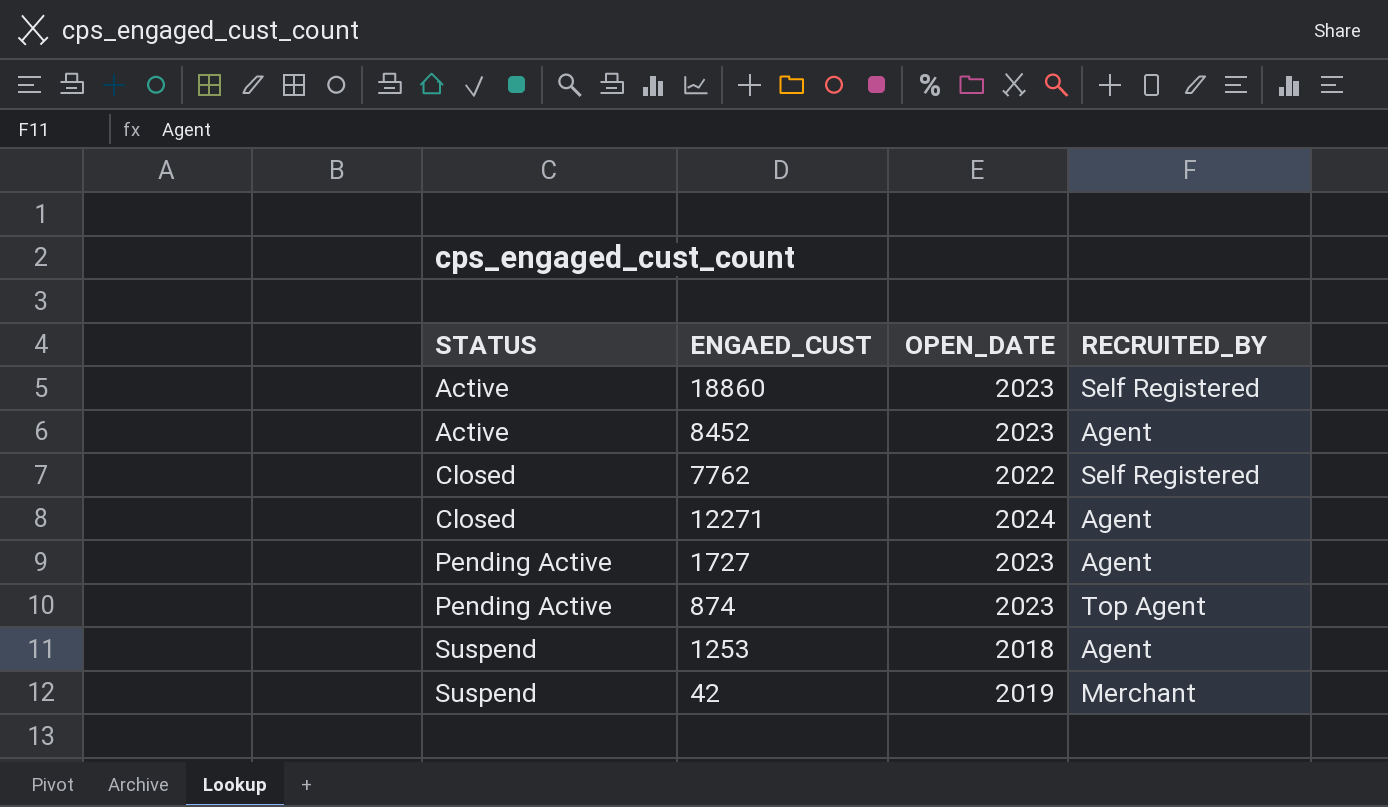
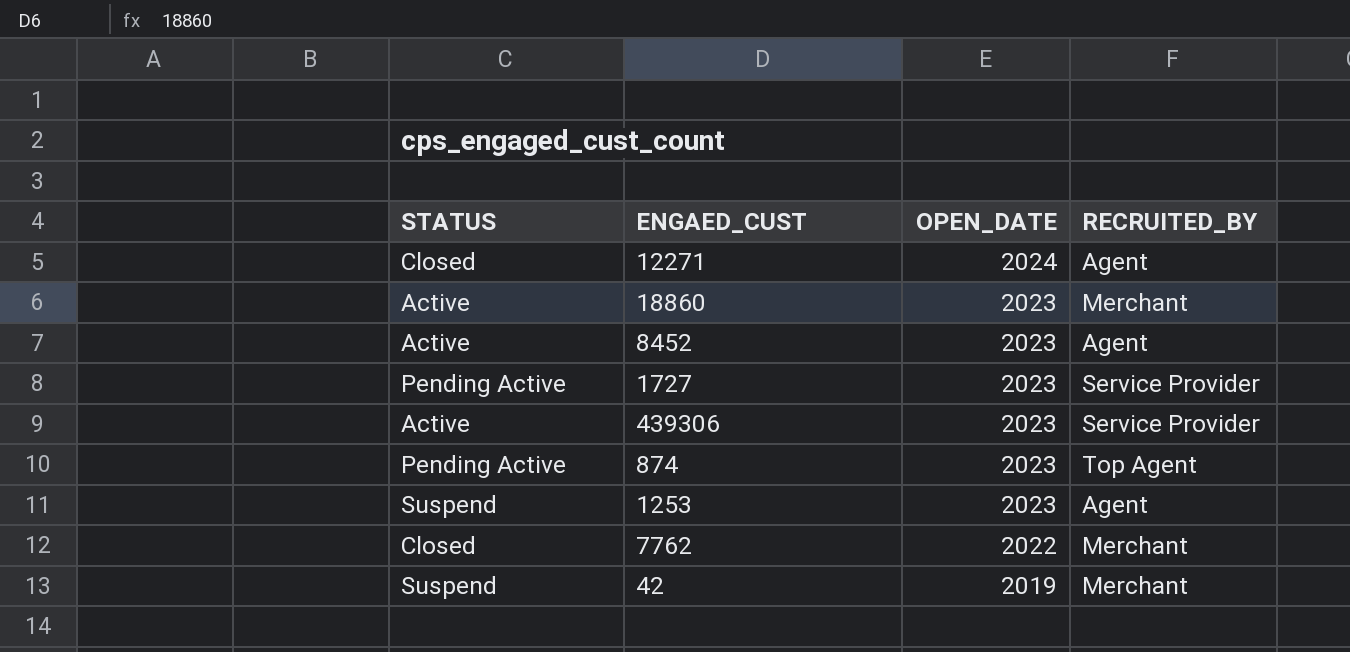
row order: STATUS ascending -> OPEN_DATE descending
18860 | RECRUITED_BY: Self Registered -> Merchant
1727 | RECRUITED_BY: Agent -> Service Provider
row 439306: none -> Active | 2023 | Service Provider
1253 | OPEN_DATE: 2018 -> 2023
7762 | RECRUITED_BY: Self Registered -> Merchant

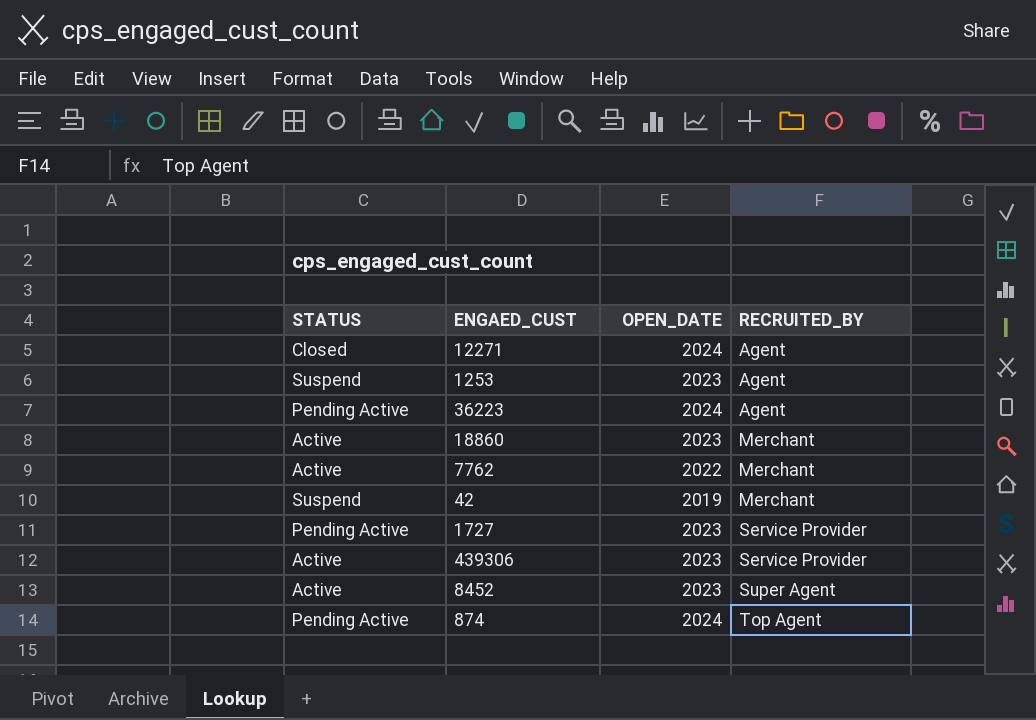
row order: OPEN_DATE descending -> RECRUITED_BY ascending
row 36223: none -> Pending Active | 2024 | Agent
7762 | STATUS: Closed -> Active
8452 | RECRUITED_BY: Agent -> Super Agent
874 | OPEN_DATE: 2023 -> 2024

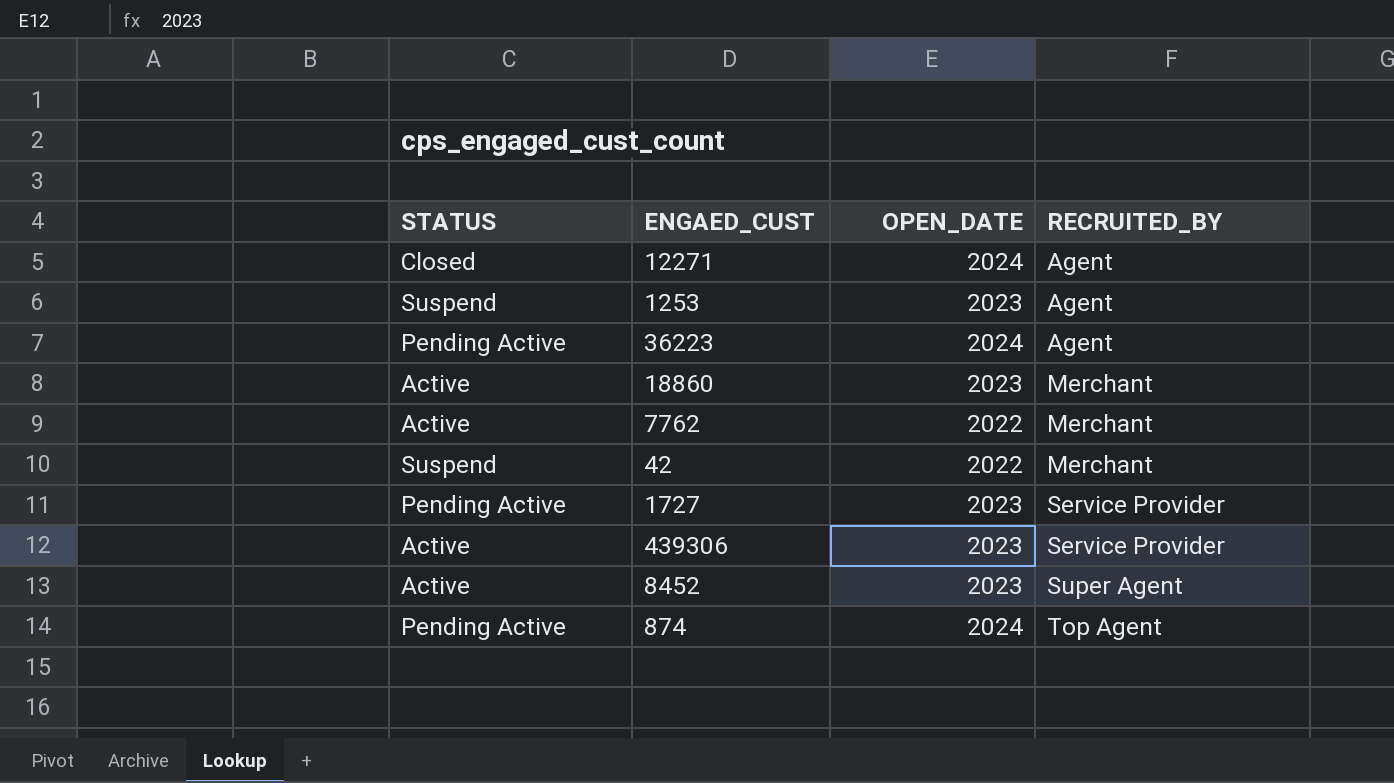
42 | OPEN_DATE: 2019 -> 2022

